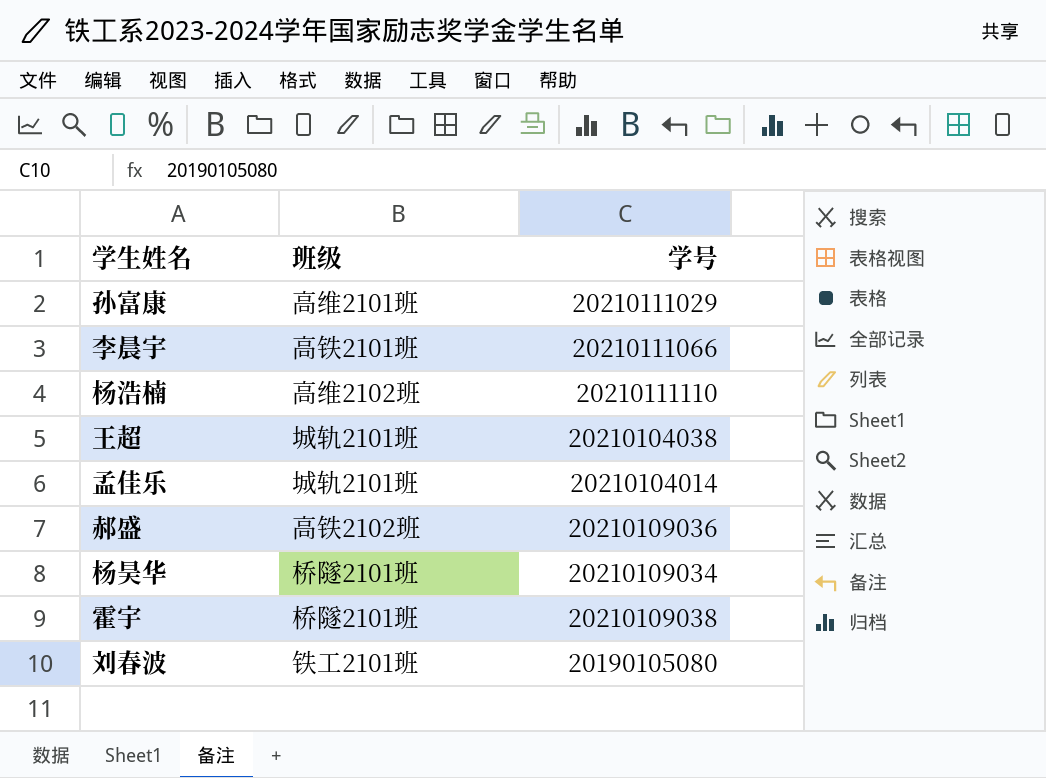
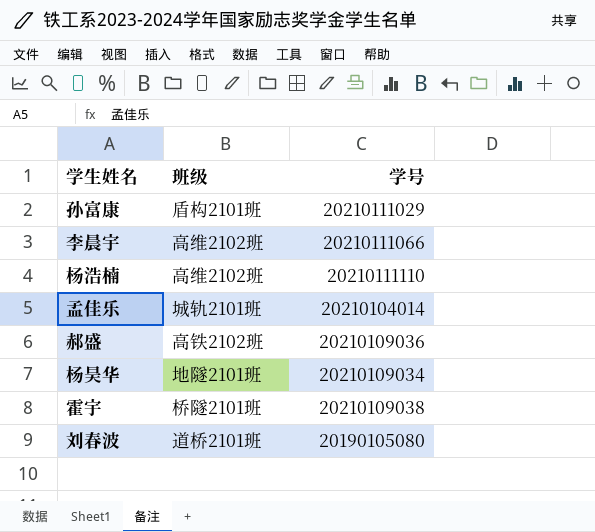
row 王超: 城轨2101班 | 20210104038 -> none
孙富康 | 班级: 高维2101班 -> 盾构2101班
李晨宇 | 班级: 高铁2101班 -> 高维2102班
杨昊华 | 班级: 桥隧2101班 -> 地隧2101班
刘春波 | 班级: 铁工2101班 -> 道桥2101班

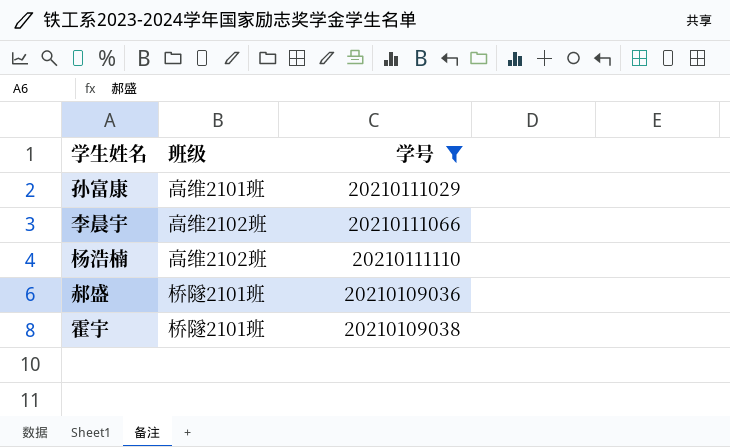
filter: none -> 学号 >= 20210109036
孙富康 | 班级: 盾构2101班 -> 高维2101班
郝盛 | 班级: 高铁2102班 -> 桥隧2101班

